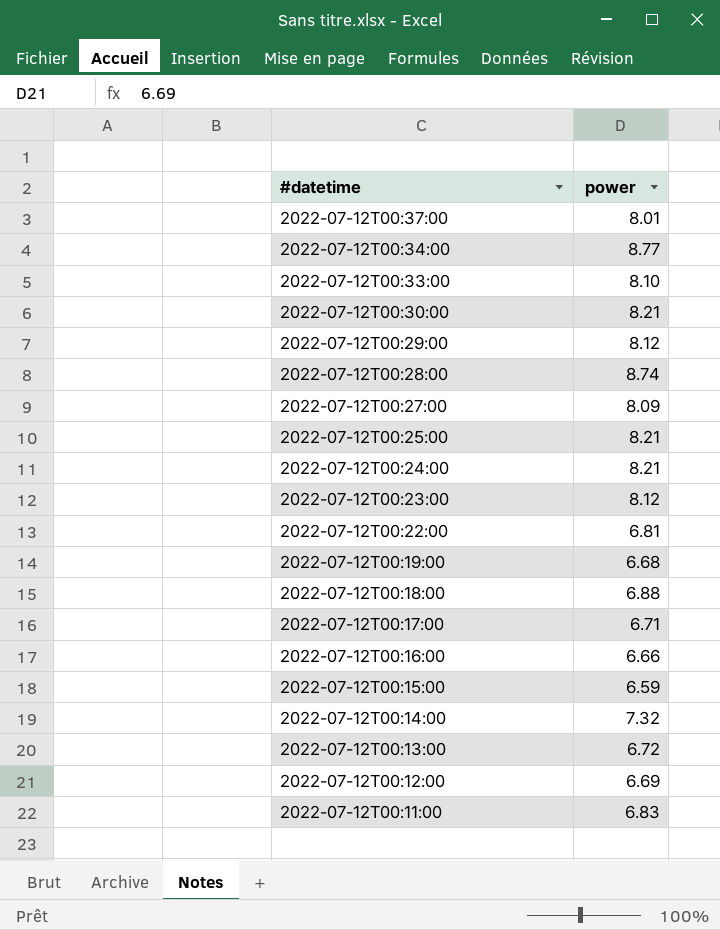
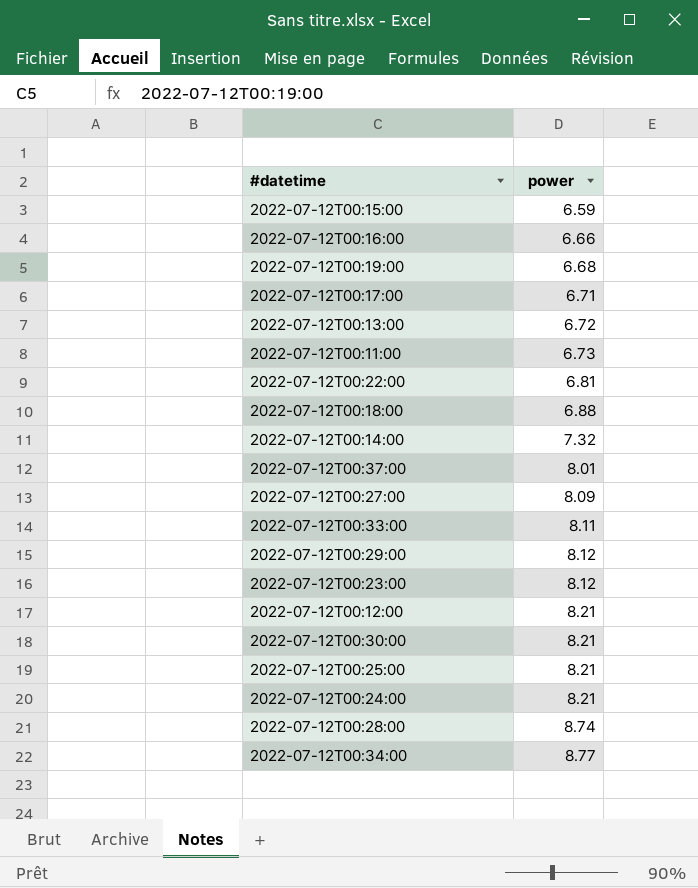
row order: #datetime descending -> power ascending
2022-07-12T00:11:00 | power: 6.83 -> 6.73
2022-07-12T00:33:00 | power: 8.10 -> 8.11
2022-07-12T00:12:00 | power: 6.69 -> 8.21

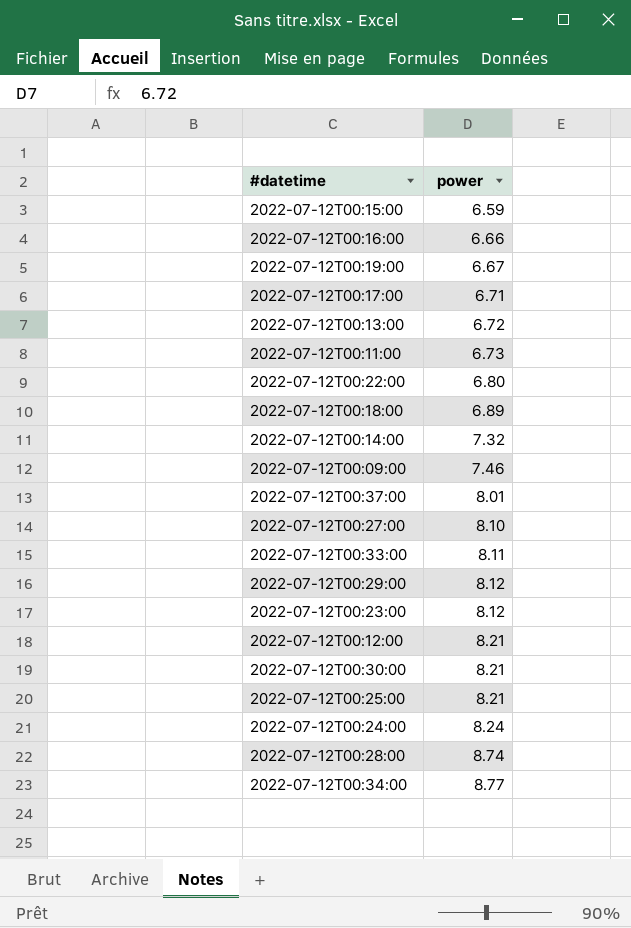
2022-07-12T00:19:00 | power: 6.68 -> 6.67
2022-07-12T00:22:00 | power: 6.81 -> 6.80
2022-07-12T00:18:00 | power: 6.88 -> 6.89
row 2022-07-12T00:09:00: none -> 7.46
2022-07-12T00:27:00 | power: 8.09 -> 8.10
2022-07-12T00:24:00 | power: 8.21 -> 8.24

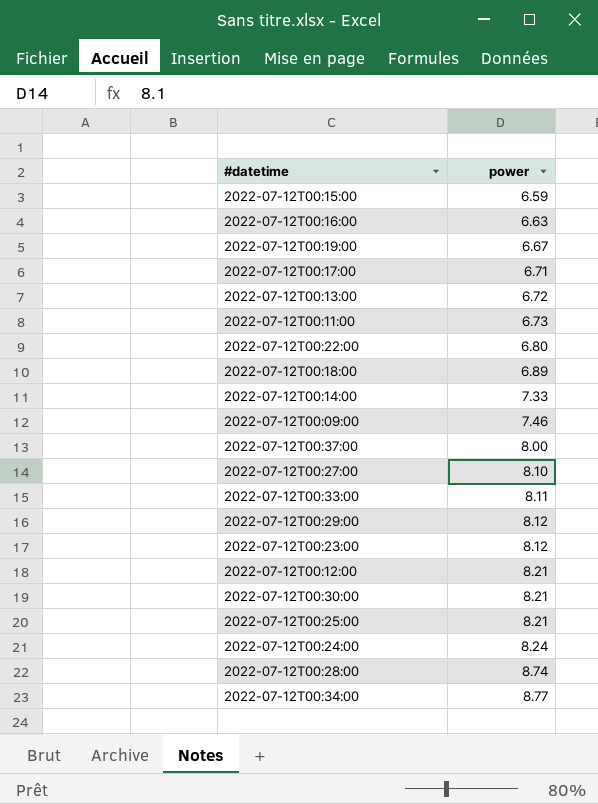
2022-07-12T00:16:00 | power: 6.66 -> 6.63
2022-07-12T00:14:00 | power: 7.32 -> 7.33
2022-07-12T00:37:00 | power: 8.01 -> 8.00

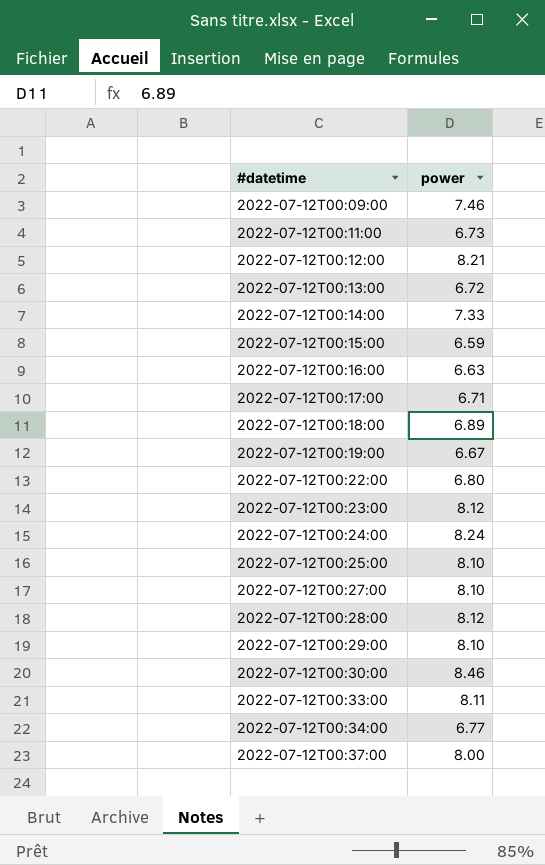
row order: power ascending -> #datetime ascending
2022-07-12T00:25:00 | power: 8.21 -> 8.10
2022-07-12T00:28:00 | power: 8.74 -> 8.12
2022-07-12T00:29:00 | power: 8.12 -> 8.10
2022-07-12T00:30:00 | power: 8.21 -> 8.46
2022-07-12T00:34:00 | power: 8.77 -> 6.77

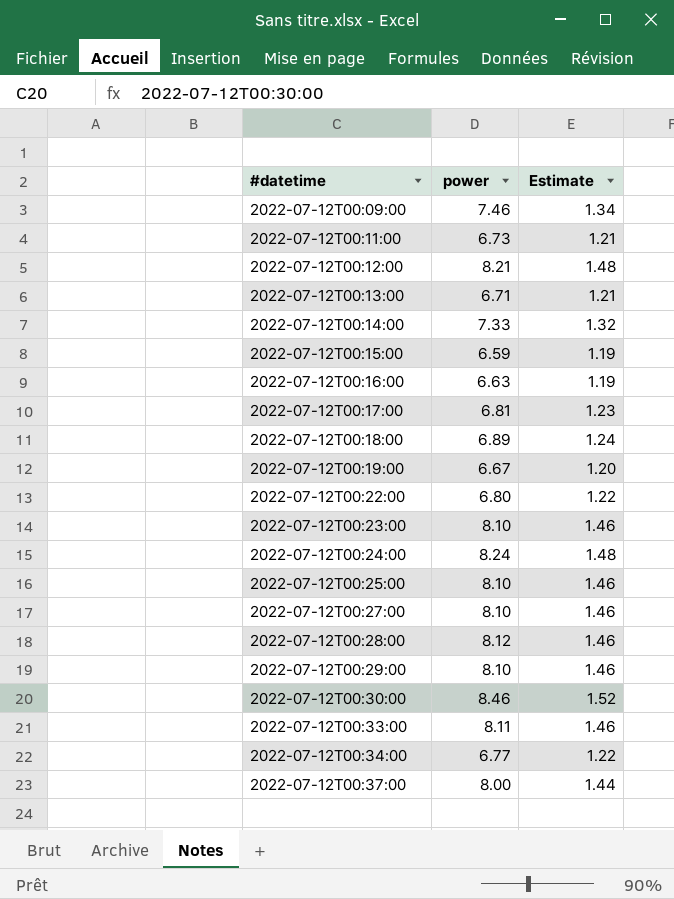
column Estimate | formula: none -> [power] * 0.18
2022-07-12T00:13:00 | power: 6.72 -> 6.71
2022-07-12T00:17:00 | power: 6.71 -> 6.81
2022-07-12T00:23:00 | power: 8.12 -> 8.10

